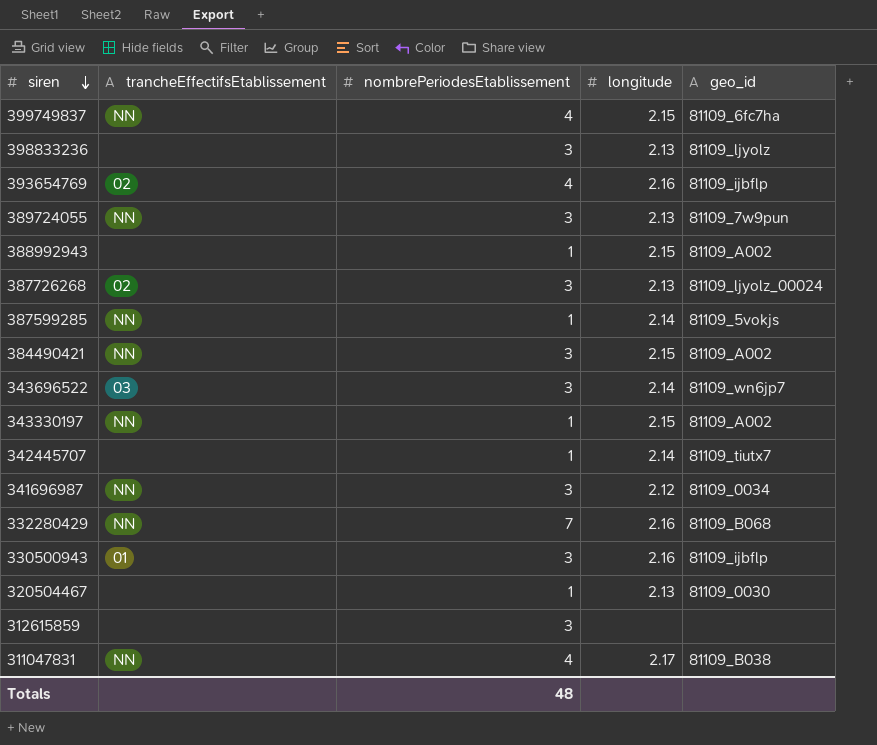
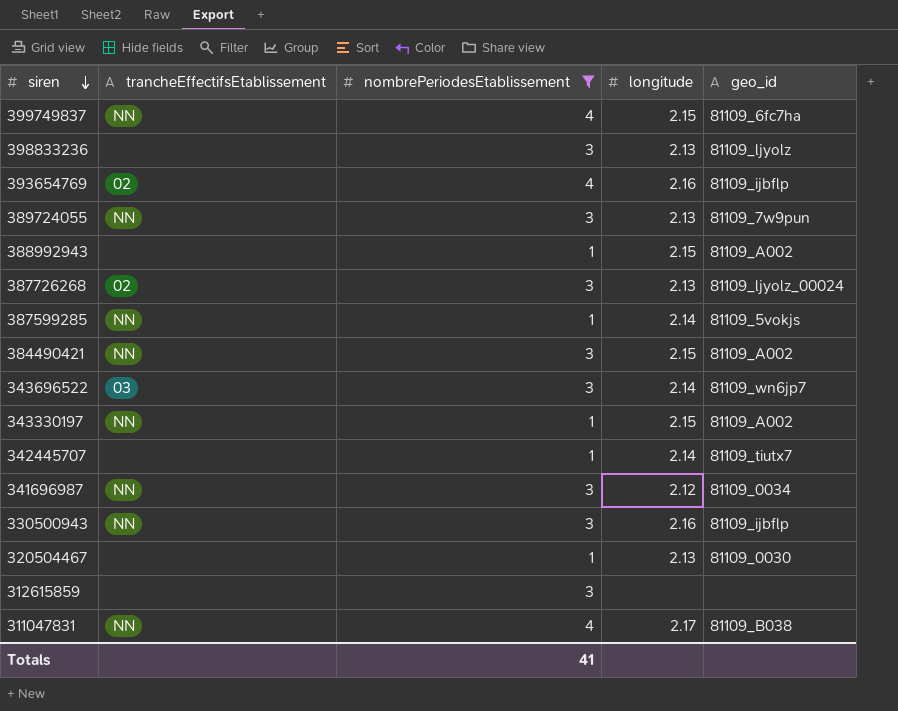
filter: none -> nombrePeriodesEtablissement != 7
330500943 | trancheEffectifsEtablissement: 01 -> NN
Totals | nombrePeriodesEtablissement: 48 -> 41

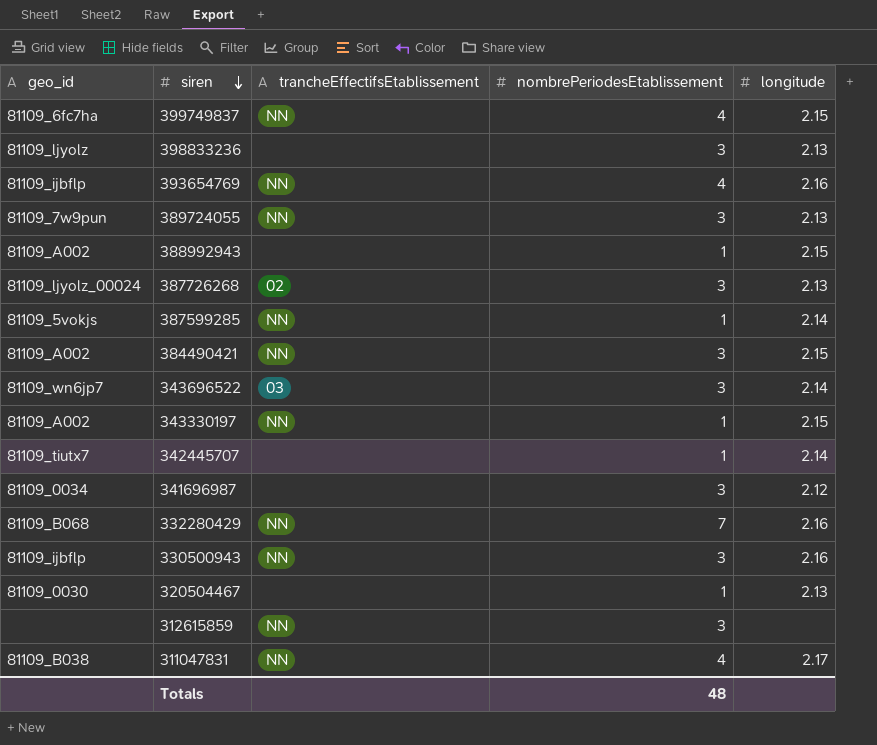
filter: nombrePeriodesEtablissement != 7 -> none
column geo_id | position: 5 -> 1
393654769 | trancheEffectifsEtablissement: 02 -> NN
341696987 | trancheEffectifsEtablissement: NN -> none
312615859 | trancheEffectifsEtablissement: none -> NN
Totals | nombrePeriodesEtablissement: 41 -> 48

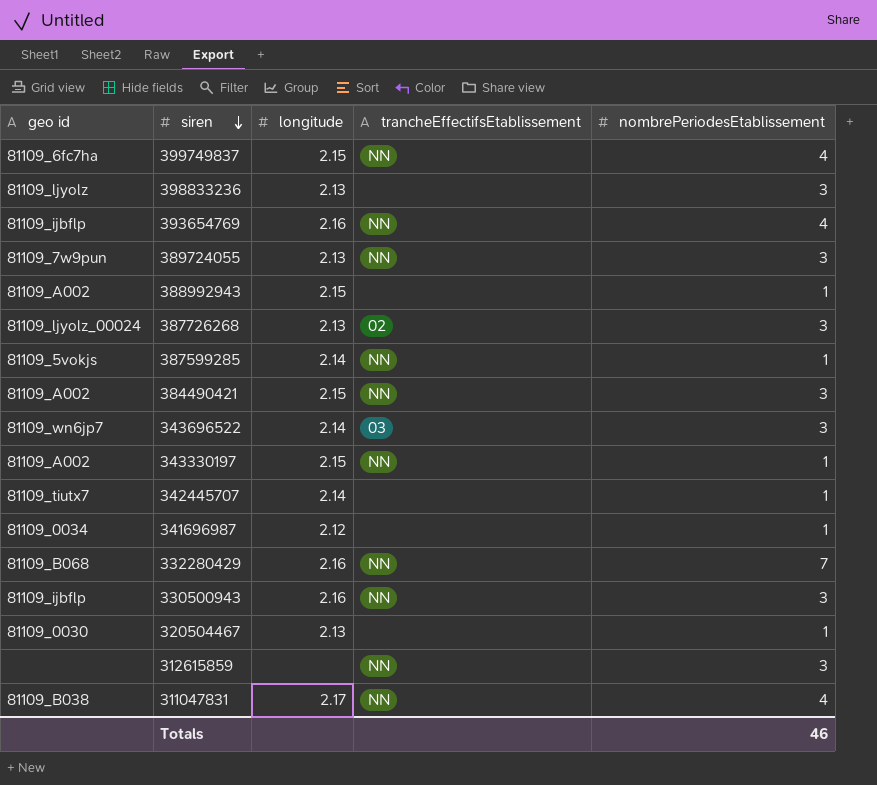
column name: geo_id -> geo id
column longitude | position: 5 -> 3
341696987 | nombrePeriodesEtablissement: 3 -> 1
Totals | nombrePeriodesEtablissement: 48 -> 46

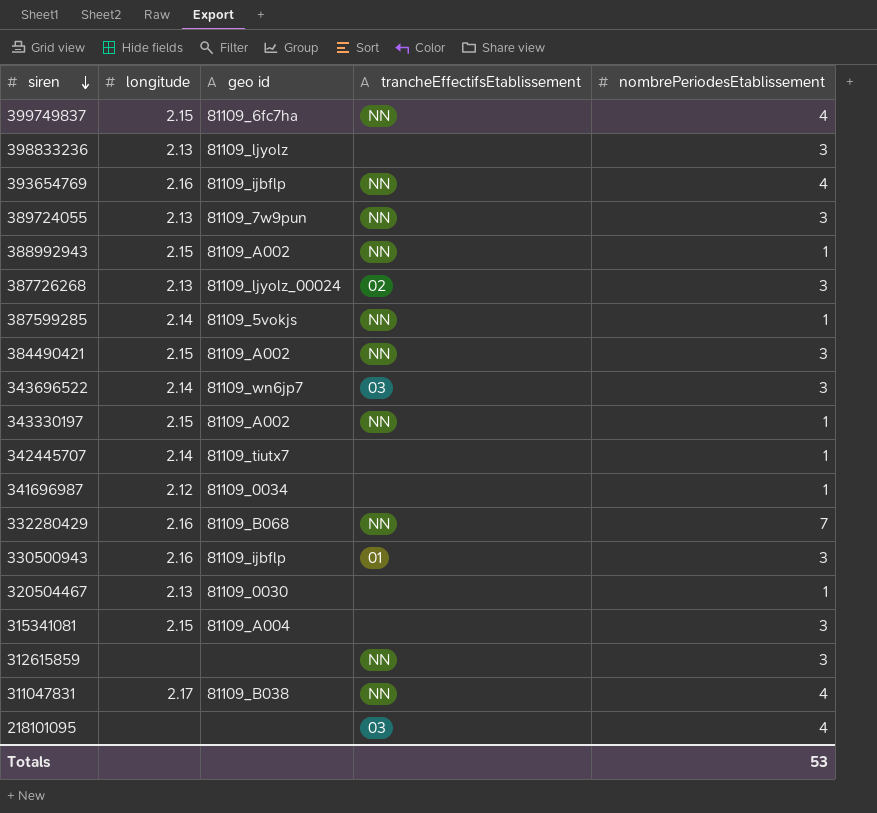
column geo id | position: 1 -> 3
388992943 | trancheEffectifsEtablissement: none -> NN
330500943 | trancheEffectifsEtablissement: NN -> 01
row 315341081: none -> 2.15 | 81109_A004 | none | 3
row 218101095: none -> none | none | 03 | 4
Totals | nombrePeriodesEtablissement: 46 -> 53

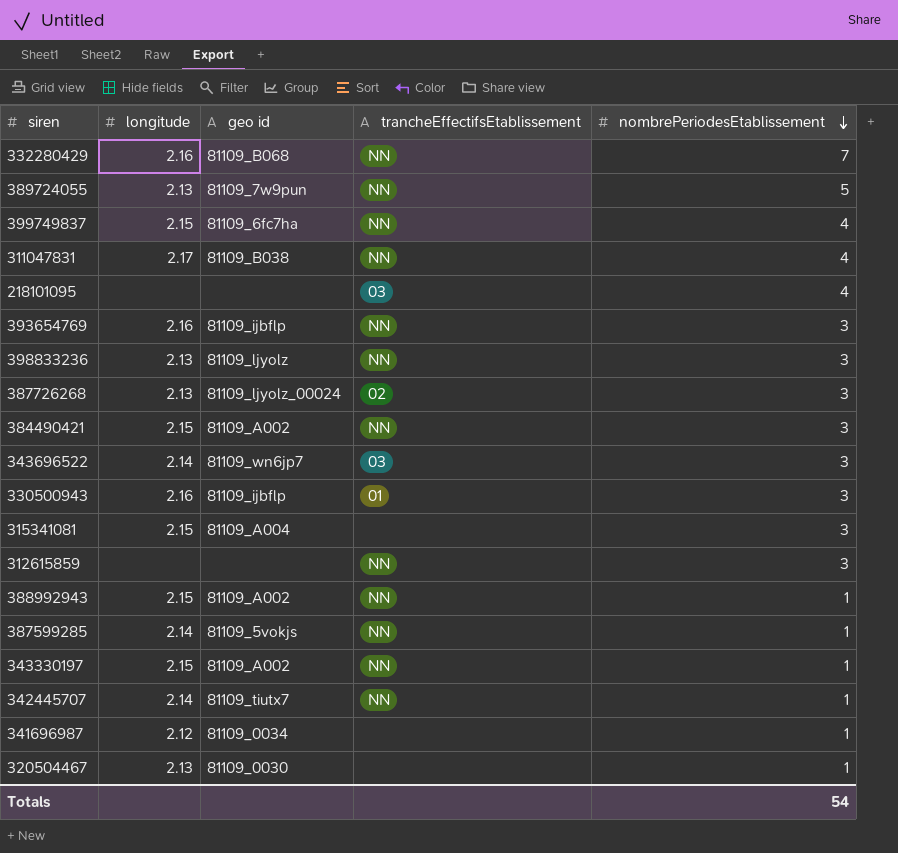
row order: siren descending -> nombrePeriodesEtablissement descending
389724055 | nombrePeriodesEtablissement: 3 -> 5
393654769 | nombrePeriodesEtablissement: 4 -> 3
398833236 | trancheEffectifsEtablissement: none -> NN
342445707 | trancheEffectifsEtablissement: none -> NN
Totals | nombrePeriodesEtablissement: 53 -> 54

